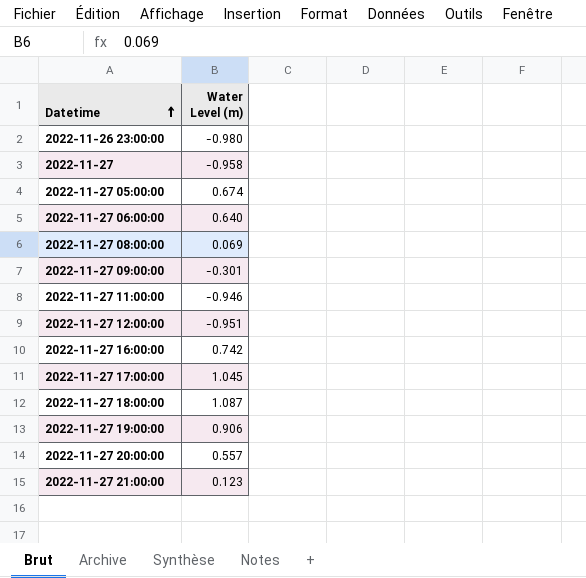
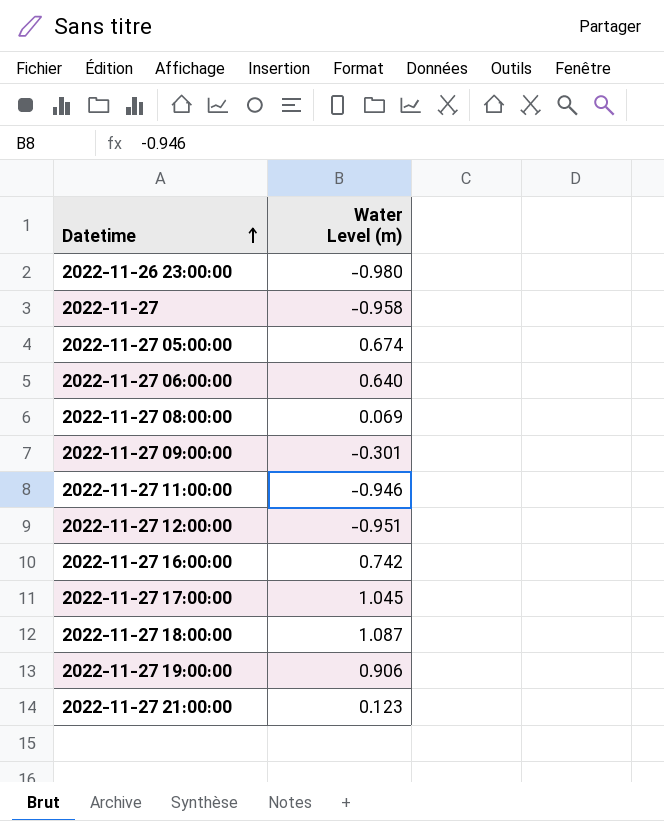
row 2022-11-27 20:00:00: 0.557 -> none

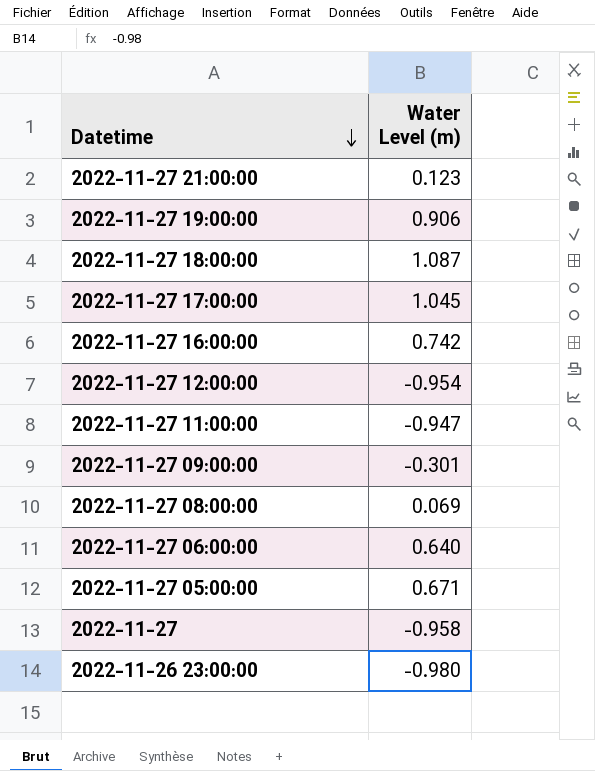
row order: Datetime ascending -> Datetime descending
2022-11-27 12:00:00 | Water Level (m): -0.951 -> -0.954
2022-11-27 11:00:00 | Water Level (m): -0.946 -> -0.947
2022-11-27 05:00:00 | Water Level (m): 0.674 -> 0.671

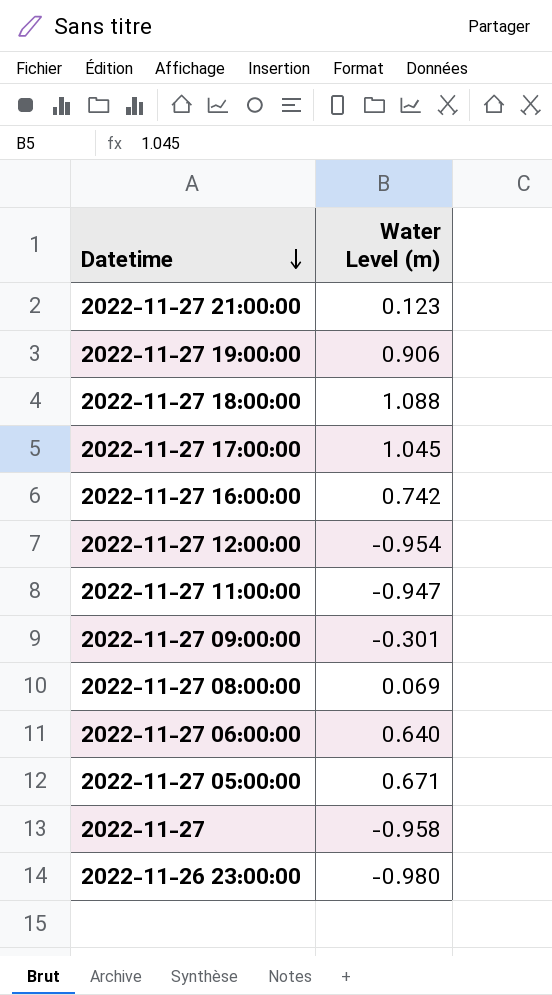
2022-11-27 18:00:00 | Water Level (m): 1.087 -> 1.088

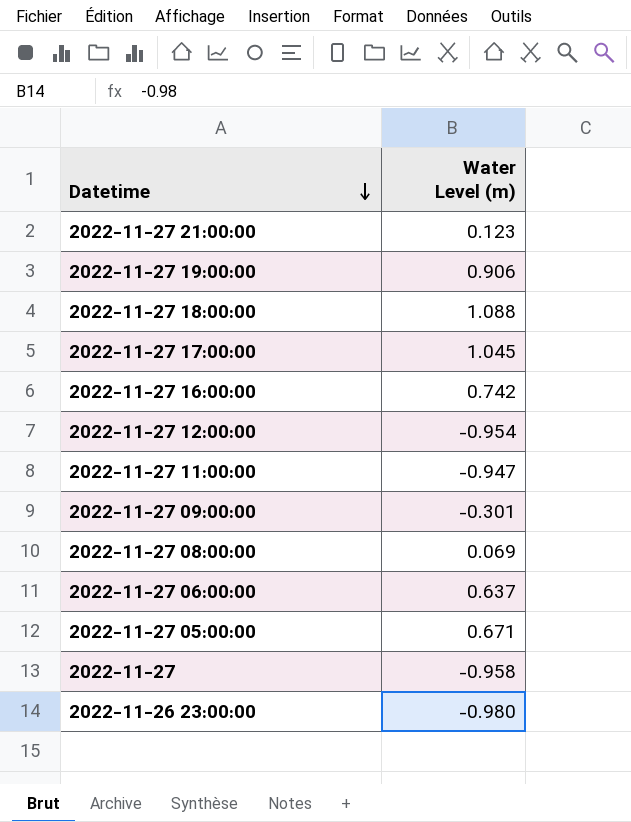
2022-11-27 06:00:00 | Water Level (m): 0.640 -> 0.637

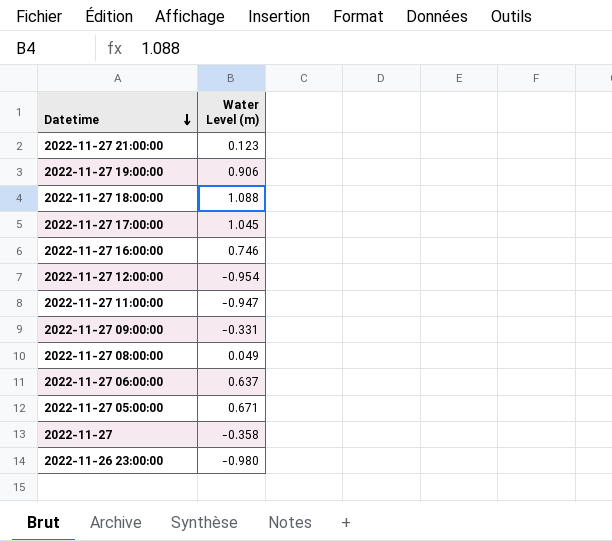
2022-11-27 16:00:00 | Water Level (m): 0.742 -> 0.746
2022-11-27 09:00:00 | Water Level (m): -0.301 -> -0.331
2022-11-27 08:00:00 | Water Level (m): 0.069 -> 0.049
2022-11-27 | Water Level (m): -0.958 -> -0.358

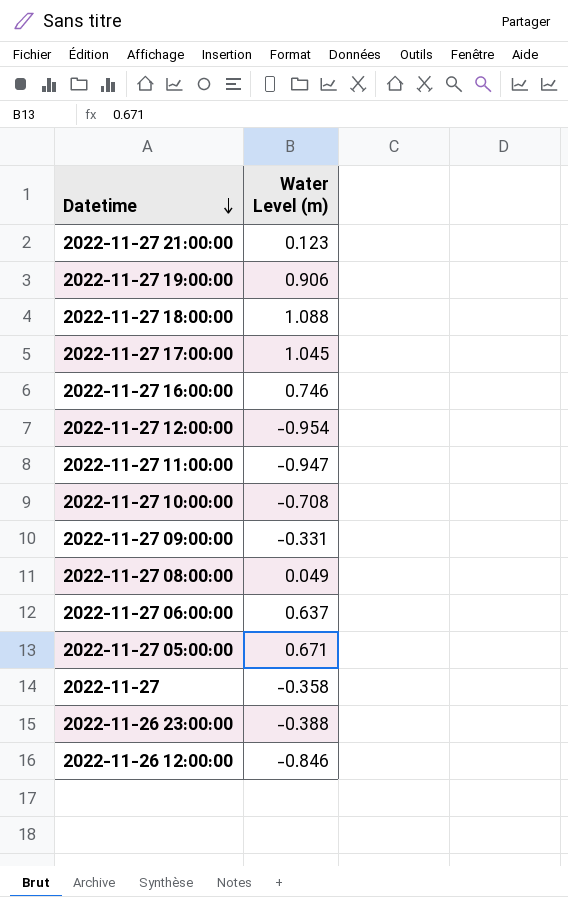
row 2022-11-27 10:00:00: none -> -0.708
2022-11-26 23:00:00 | Water Level (m): -0.980 -> -0.388
row 2022-11-26 12:00:00: none -> -0.846

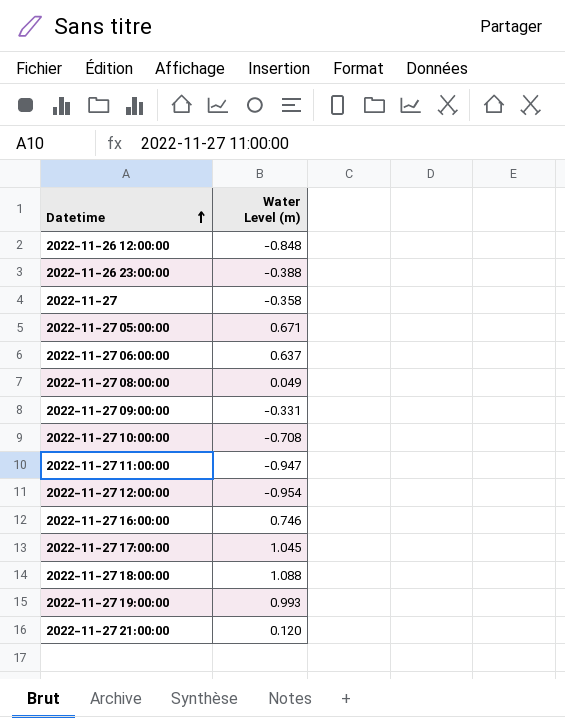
row order: Datetime descending -> Datetime ascending
2022-11-26 12:00:00 | Water Level (m): -0.846 -> -0.848
2022-11-27 19:00:00 | Water Level (m): 0.906 -> 0.993
2022-11-27 21:00:00 | Water Level (m): 0.123 -> 0.120

